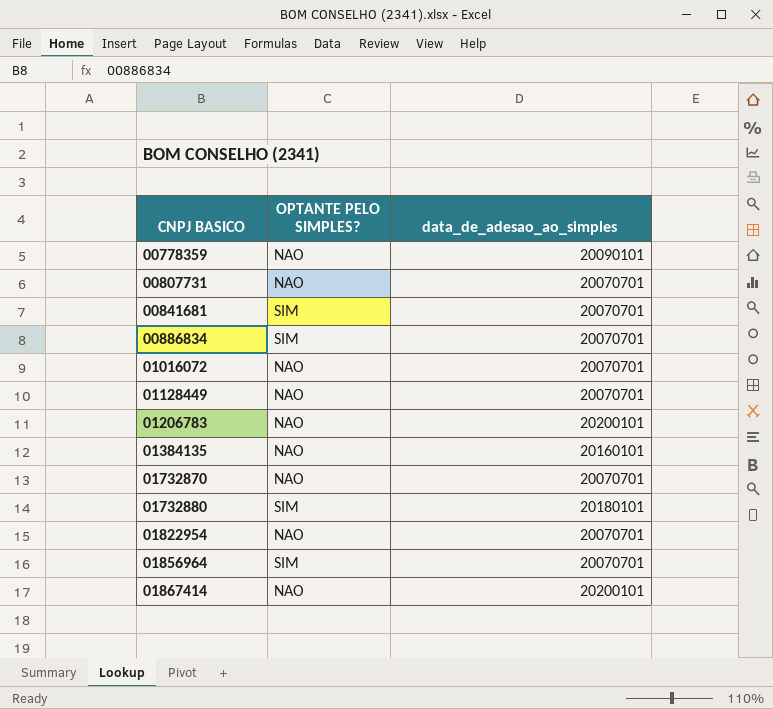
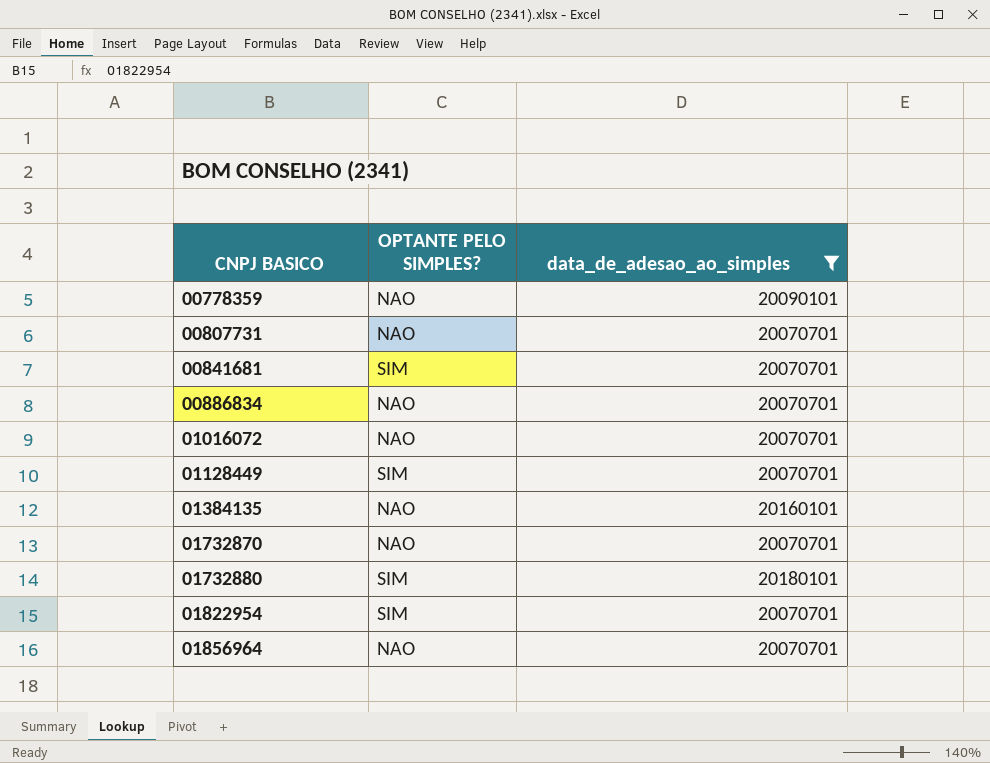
filter: none -> data_de_adesao_ao_simples != 20200101
00886834 | OPTANTE PELO SIMPLES?: SIM -> NAO
01128449 | OPTANTE PELO SIMPLES?: NAO -> SIM
01822954 | OPTANTE PELO SIMPLES?: NAO -> SIM
01856964 | OPTANTE PELO SIMPLES?: SIM -> NAO

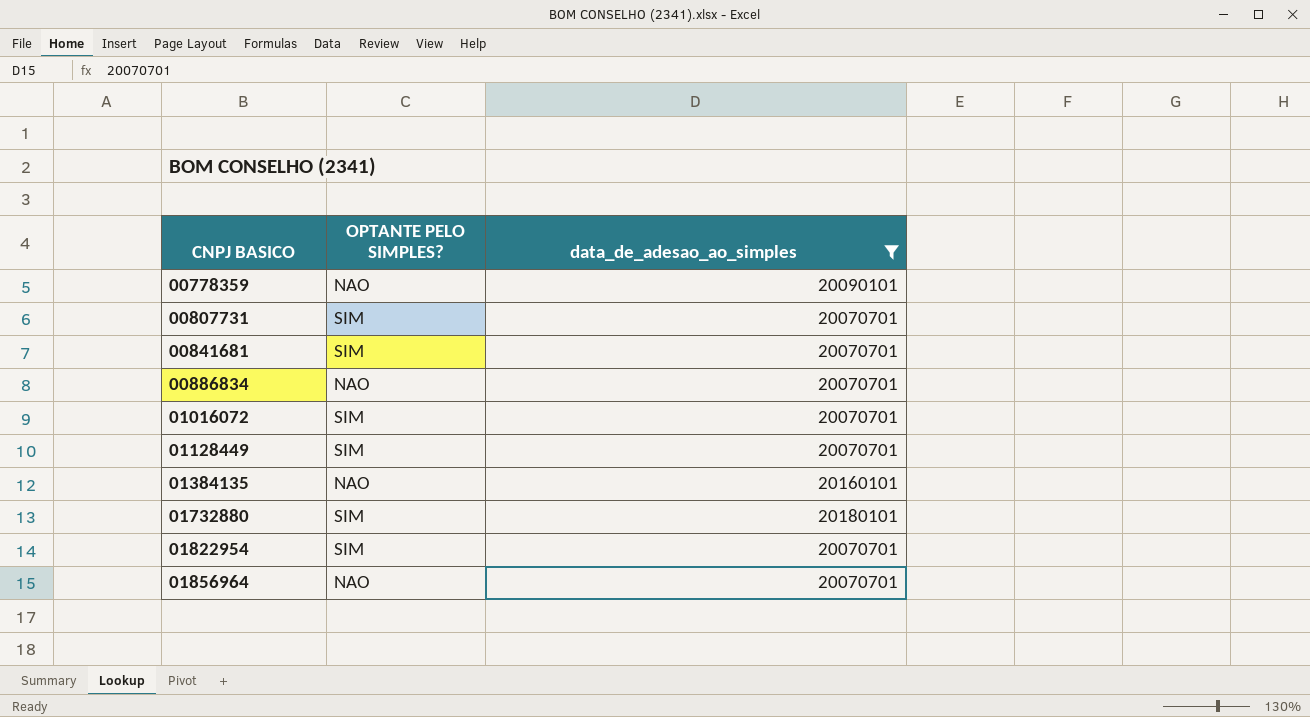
row 01732870: NAO | 20070701 -> none
00807731 | OPTANTE PELO SIMPLES?: NAO -> SIM
01016072 | OPTANTE PELO SIMPLES?: NAO -> SIM

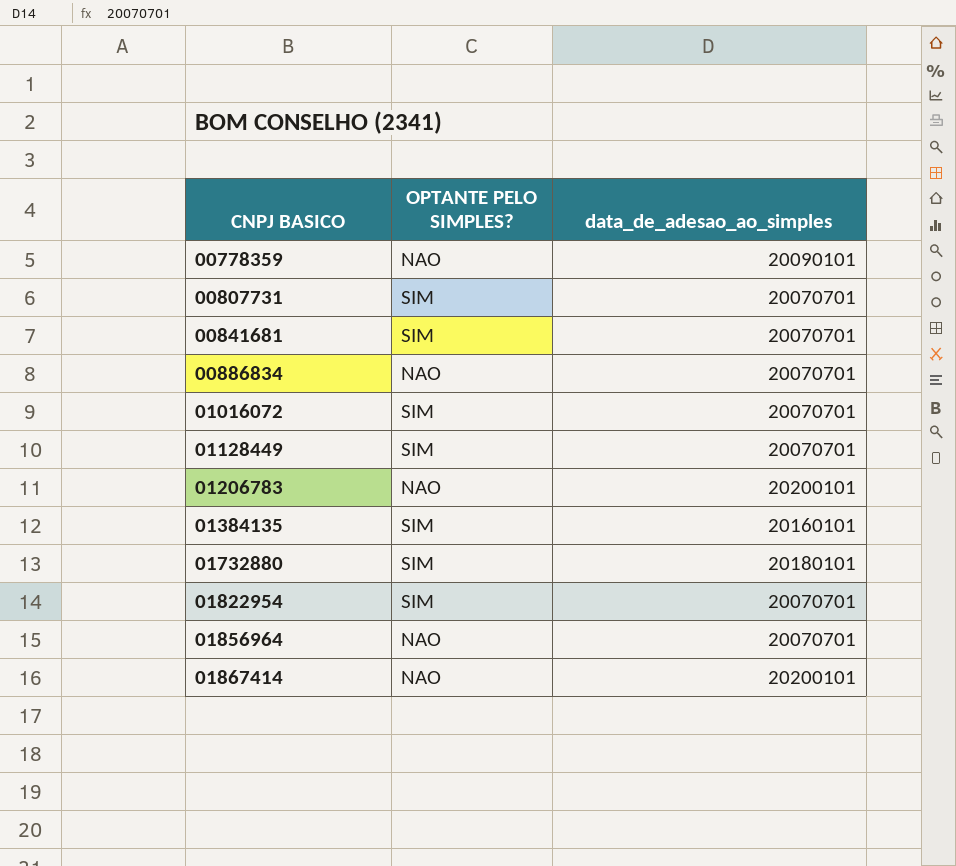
filter: data_de_adesao_ao_simples != 20200101 -> none
01384135 | OPTANTE PELO SIMPLES?: NAO -> SIM

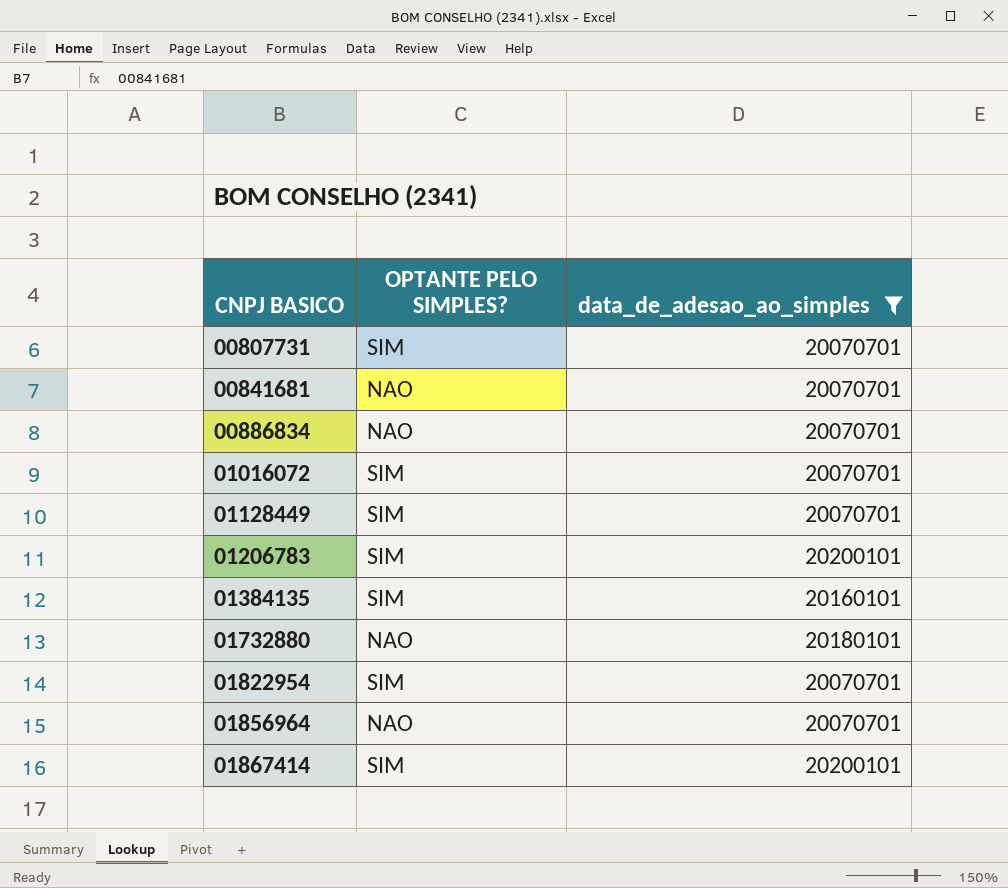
filter: none -> data_de_adesao_ao_simples != 20090101
00841681 | OPTANTE PELO SIMPLES?: SIM -> NAO
01206783 | OPTANTE PELO SIMPLES?: NAO -> SIM
01732880 | OPTANTE PELO SIMPLES?: SIM -> NAO
01867414 | OPTANTE PELO SIMPLES?: NAO -> SIM

